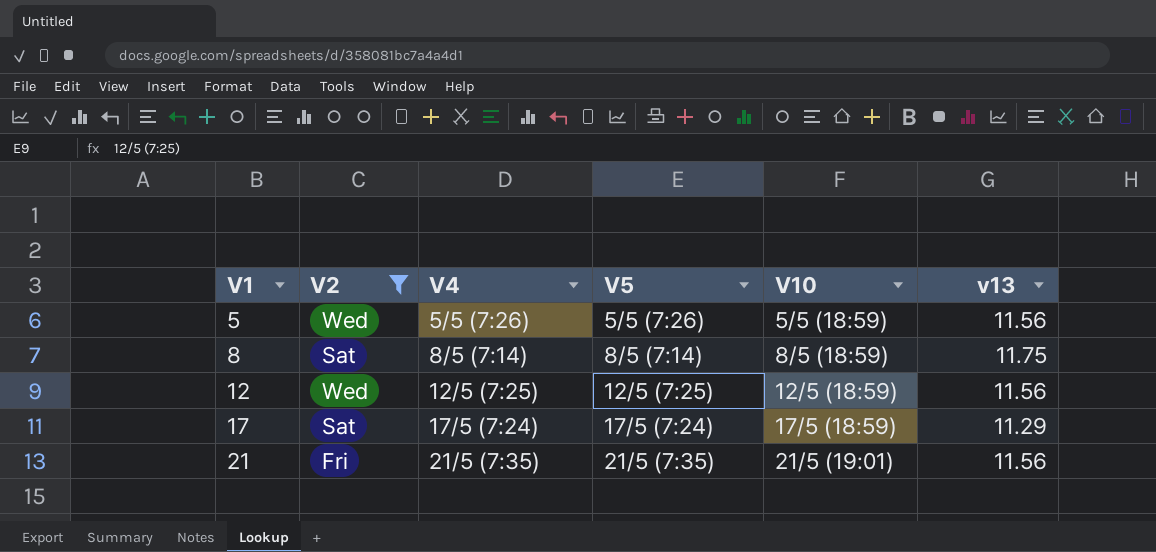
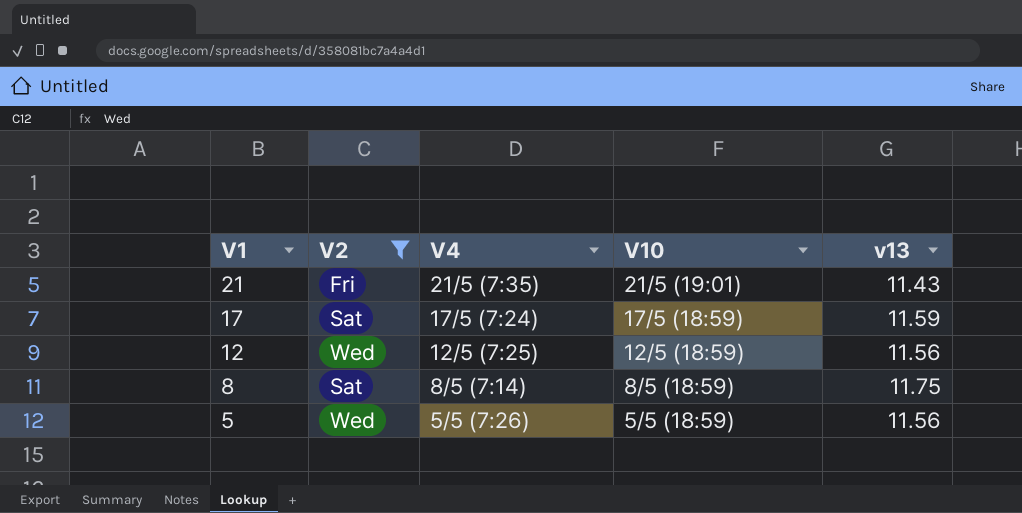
row order: V1 ascending -> V1 descending
column V5 | position: 4 -> none
21 | v13: 11.56 -> 11.43
17 | v13: 11.29 -> 11.59

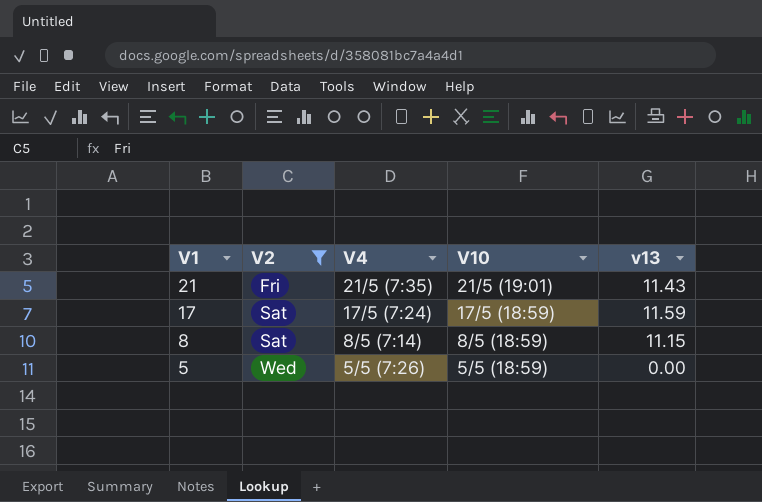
row 12: Wed | 12/5 (7:25) | 12/5 (18:59) | 11.56 -> none
8 | v13: 11.75 -> 11.15
5 | v13: 11.56 -> 0.00

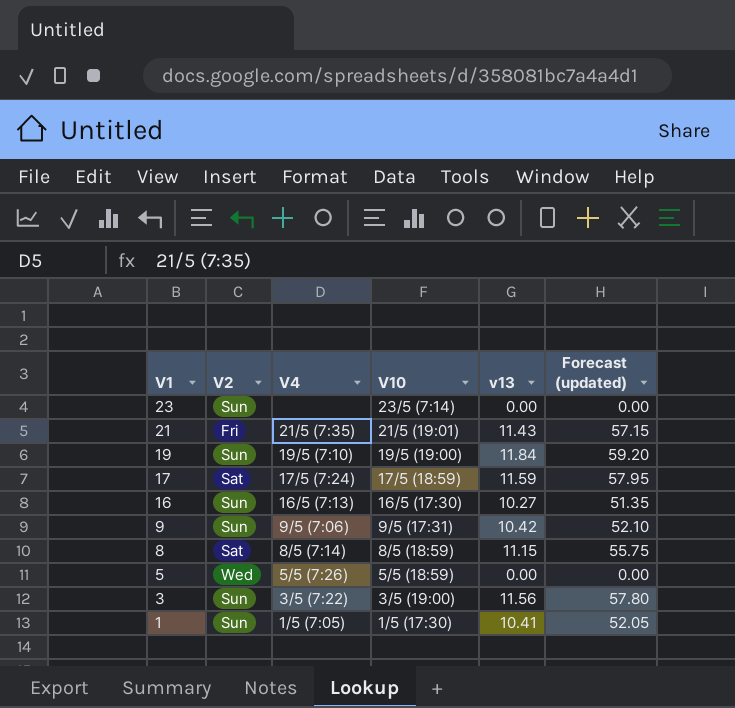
filter: V2 != Sun -> none
column Forecast (updated) | formula: none -> [v13] * 5

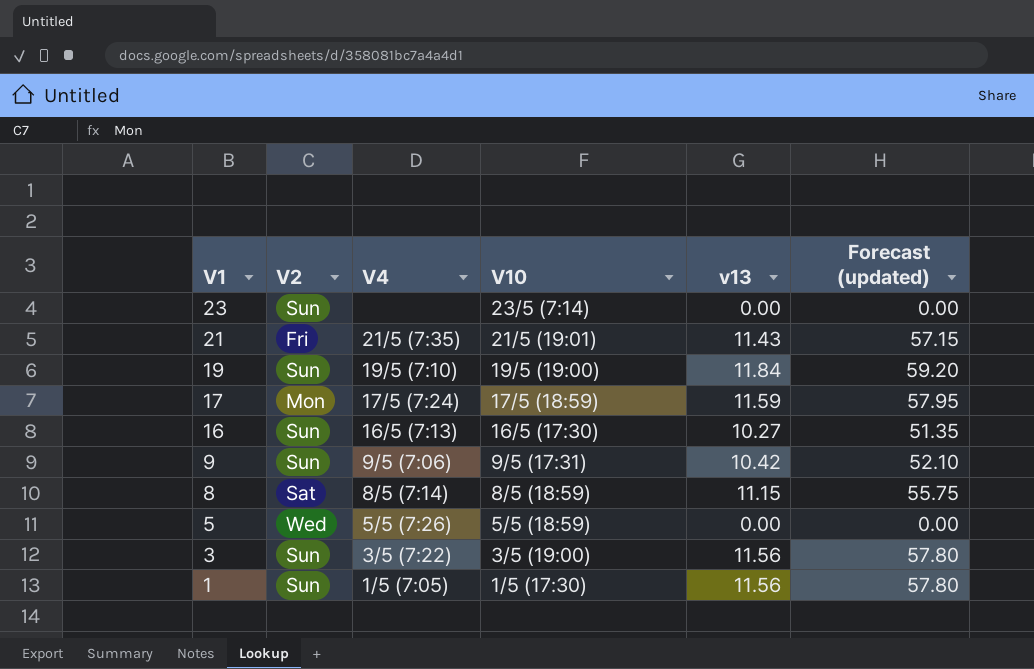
17 | V2: Sat -> Mon
1 | v13: 10.41 -> 11.56
1 | Forecast (updated): 52.05 -> 57.80

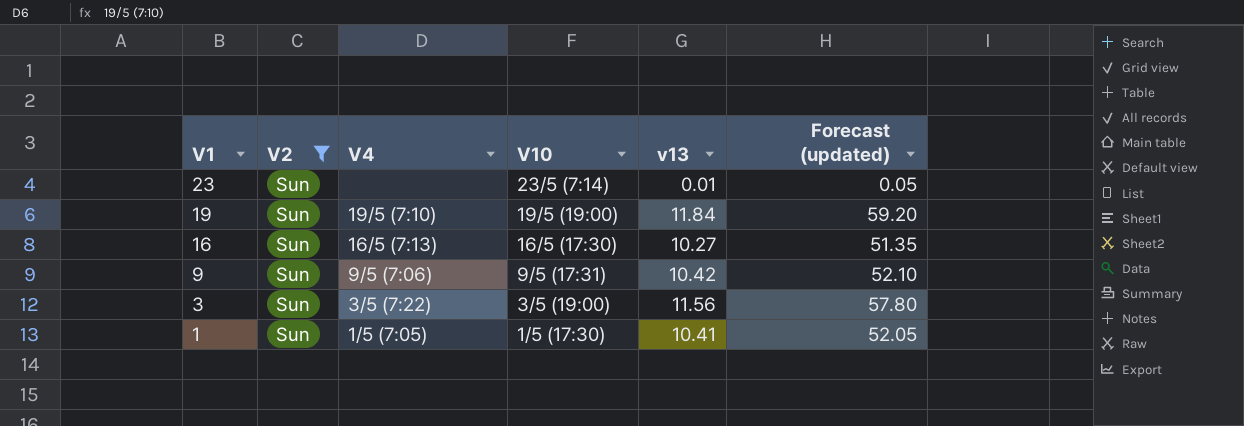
filter: none -> V2 = Sun
23 | v13: 0.00 -> 0.01
23 | Forecast (updated): 0.00 -> 0.05
1 | v13: 11.56 -> 10.41
1 | Forecast (updated): 57.80 -> 52.05

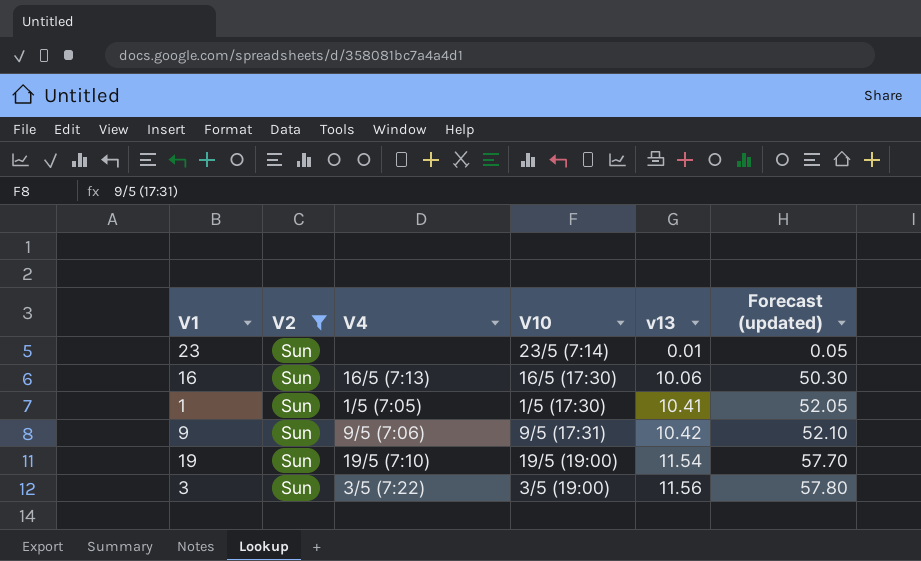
row order: V1 descending -> v13 ascending
16 | v13: 10.27 -> 10.06
16 | Forecast (updated): 51.35 -> 50.30
19 | v13: 11.84 -> 11.54
19 | Forecast (updated): 59.20 -> 57.70

